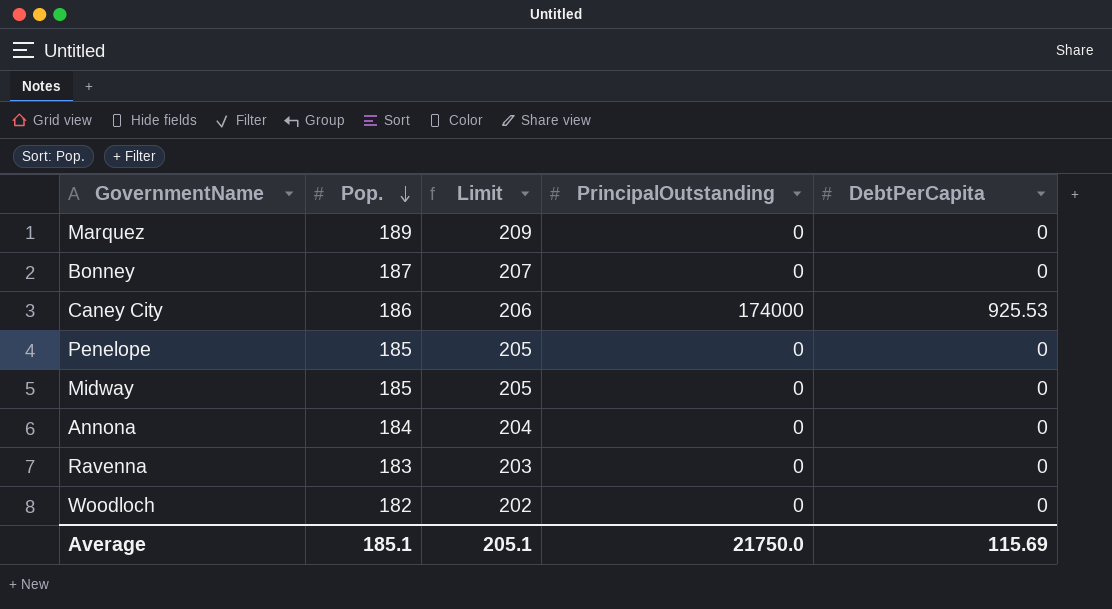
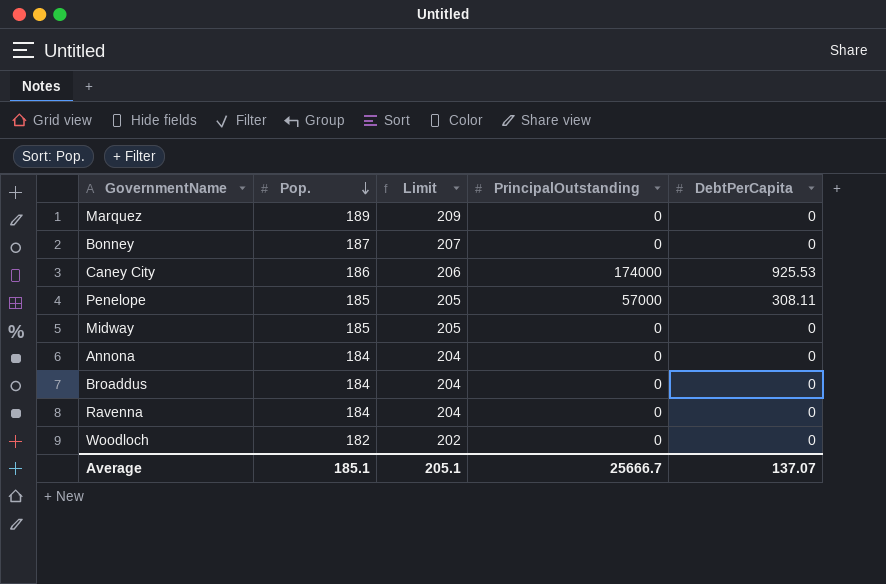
Penelope | PrincipalOutstanding: 0 -> 57000
Penelope | DebtPerCapita: 0 -> 308.11
row Broaddus: none -> 184 | 204 | 0 | 0
Ravenna | Pop.: 183 -> 184
Ravenna | Limit: 203 -> 204
Average | PrincipalOutstanding: 21750.0 -> 25666.7
Average | DebtPerCapita: 115.69 -> 137.07

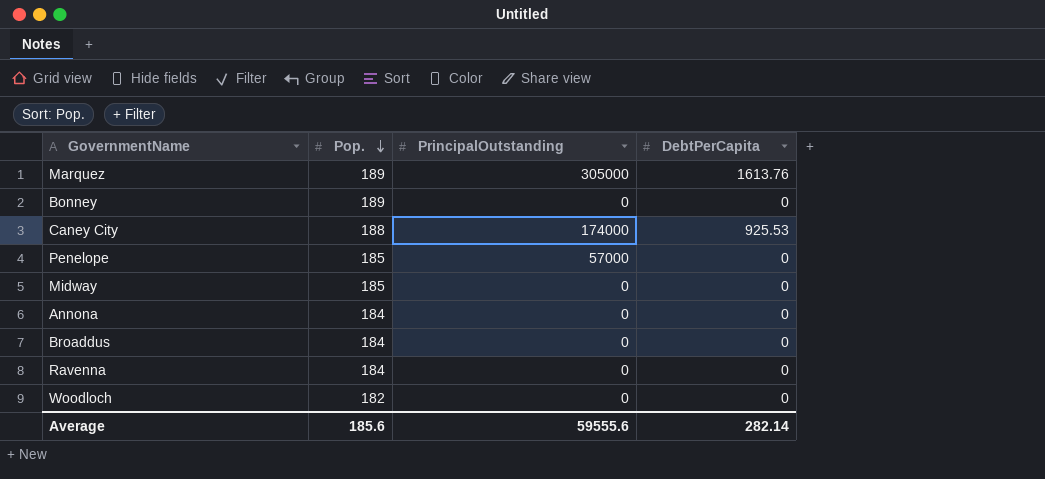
column Limit | formula: [Pop.] + 20 -> none
Marquez | PrincipalOutstanding: 0 -> 305000
Marquez | DebtPerCapita: 0 -> 1613.76
Bonney | Pop.: 187 -> 189
Caney City | Pop.: 186 -> 188
Penelope | DebtPerCapita: 308.11 -> 0
Average | Pop.: 185.1 -> 185.6
Average | PrincipalOutstanding: 25666.7 -> 59555.6
Average | DebtPerCapita: 137.07 -> 282.14

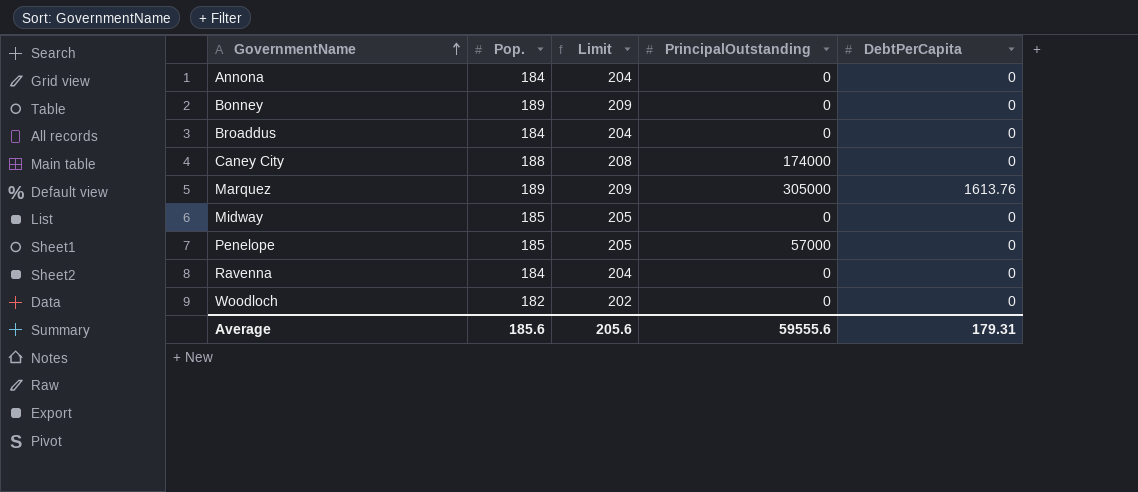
row order: Pop. descending -> GovernmentName ascending
column Limit | formula: none -> [Pop.] + 20
Caney City | DebtPerCapita: 925.53 -> 0
Average | DebtPerCapita: 282.14 -> 179.31

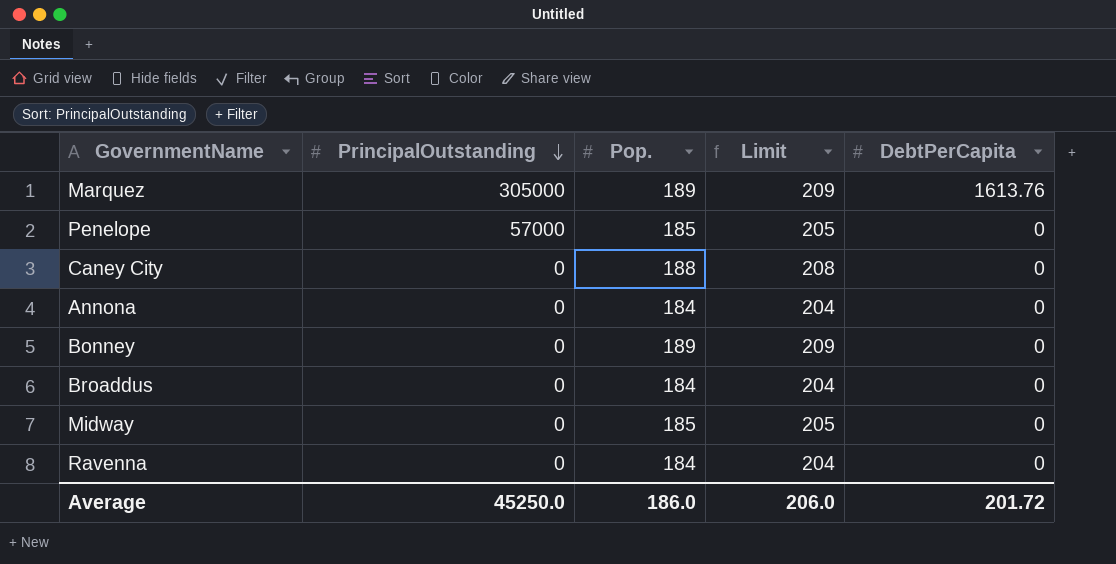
row order: GovernmentName ascending -> PrincipalOutstanding descending
column PrincipalOutstanding | position: 4 -> 2
row Woodloch: 182 | 202 | 0 | 0 -> none
Caney City | PrincipalOutstanding: 174000 -> 0
Average | PrincipalOutstanding: 59555.6 -> 45250.0
Average | Pop.: 185.6 -> 186.0
Average | Limit: 205.6 -> 206.0
Average | DebtPerCapita: 179.31 -> 201.72

